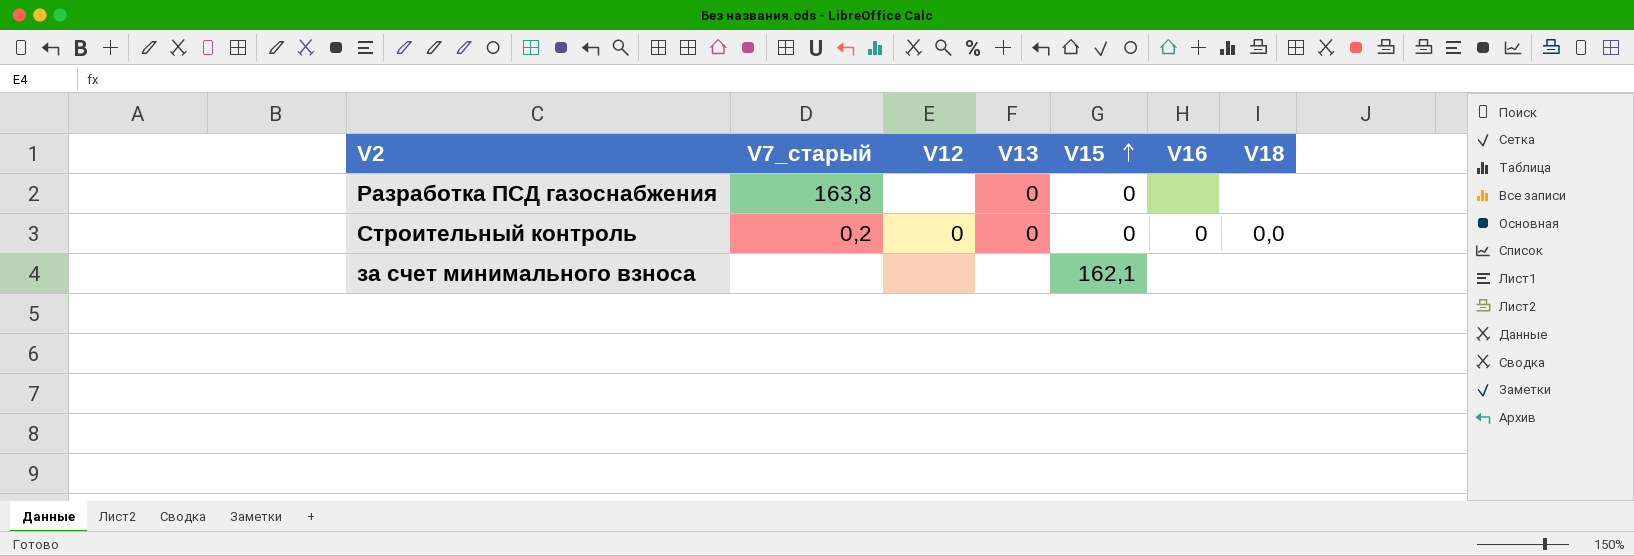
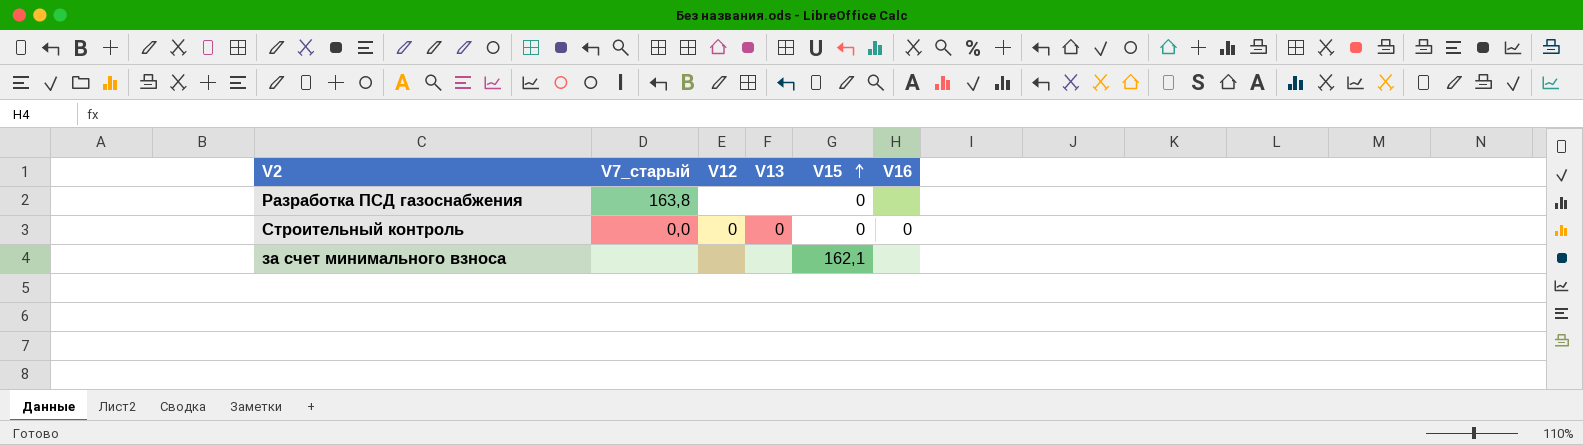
column V18 | position: 7 -> none
Разработка ПСД газоснабжения | V13: 0 -> none
Строительный контроль | V7_старый: 0,2 -> 0,0

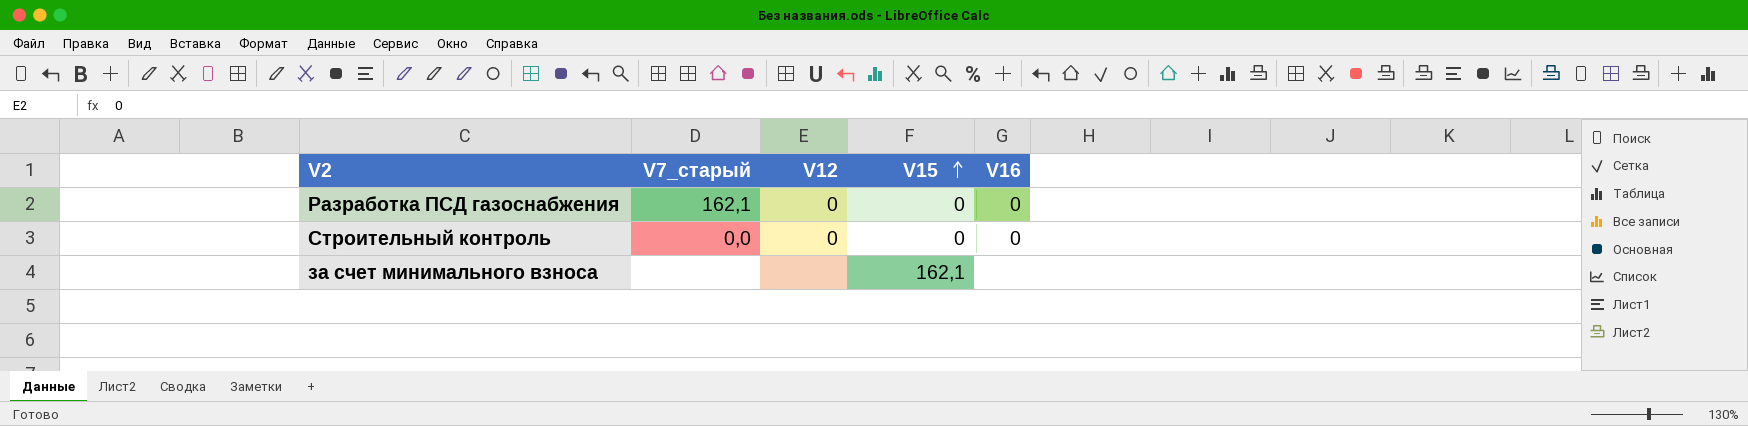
column V13 | position: 4 -> none
Разработка ПСД газоснабжения | V7_старый: 163,8 -> 162,1
Разработка ПСД газоснабжения | V12: none -> 0
Разработка ПСД газоснабжения | V16: none -> 0

